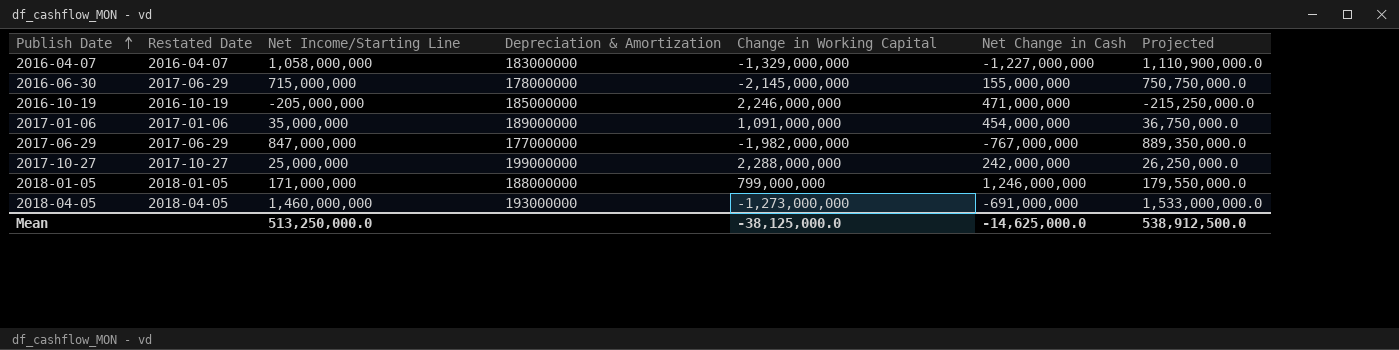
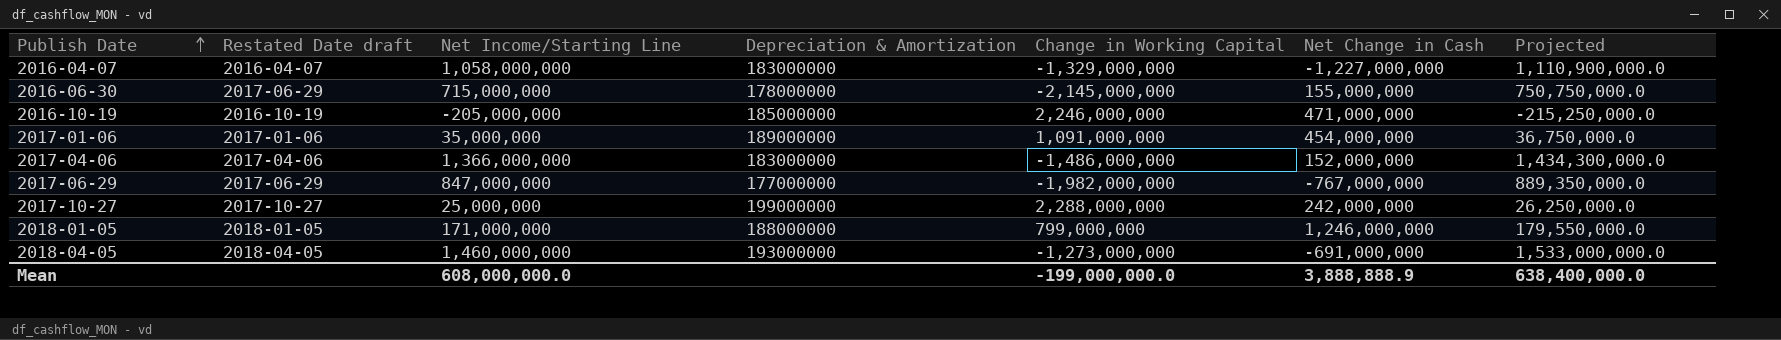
column name: Restated Date -> Restated Date draft
row 2017-04-06: none -> 2017-04-06 | 1,366,000,000 | 183000000 | -1,486,000,000 | 152,000,000 | 1,434,300,000.0
Mean | Net Income/Starting Line: 513,250,000.0 -> 608,000,000.0
Mean | Change in Working Capital: -38,125,000.0 -> -199,000,000.0
Mean | Net Change in Cash: -14,625,000.0 -> 3,888,888.9
Mean | Projected: 538,912,500.0 -> 638,400,000.0

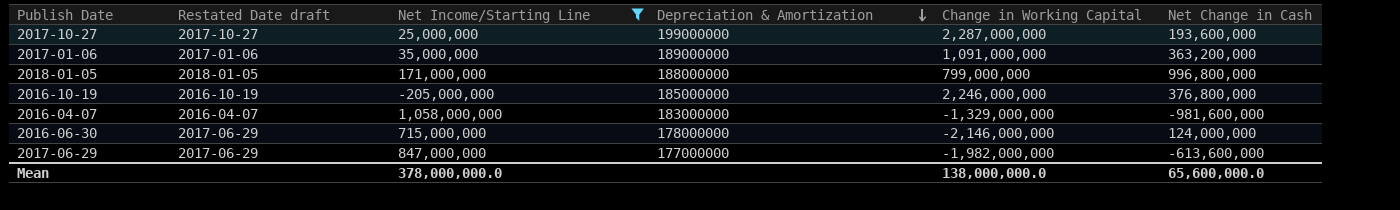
filter: none -> Net Income/Starting Line <= 1,058,000,000
row order: Publish Date ascending -> Depreciation & Amortization descending
column Projected | formula: [Net Income/Starting Line] * 1.05 -> none
2017-10-27 | Change in Working Capital: 2,288,000,000 -> 2,287,000,000
2017-10-27 | Net Change in Cash: 242,000,000 -> 193,600,000
2017-01-06 | Net Change in Cash: 454,000,000 -> 363,200,000
2018-01-05 | Net Change in Cash: 1,246,000,000 -> 996,800,000
2016-10-19 | Net Change in Cash: 471,000,000 -> 376,800,000
2016-04-07 | Net Change in Cash: -1,227,000,000 -> -981,600,000
2016-06-30 | Change in Working Capital: -2,145,000,000 -> -2,146,000,000
2016-06-30 | Net Change in Cash: 155,000,000 -> 124,000,000
2017-06-29 | Net Change in Cash: -767,000,000 -> -613,600,000
Mean | Net Income/Starting Line: 608,000,000.0 -> 378,000,000.0
Mean | Change in Working Capital: -199,000,000.0 -> 138,000,000.0
Mean | Net Change in Cash: 3,888,888.9 -> 65,600,000.0

